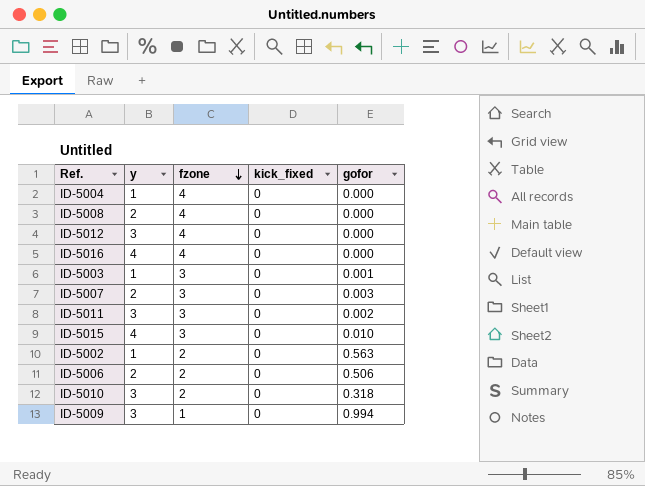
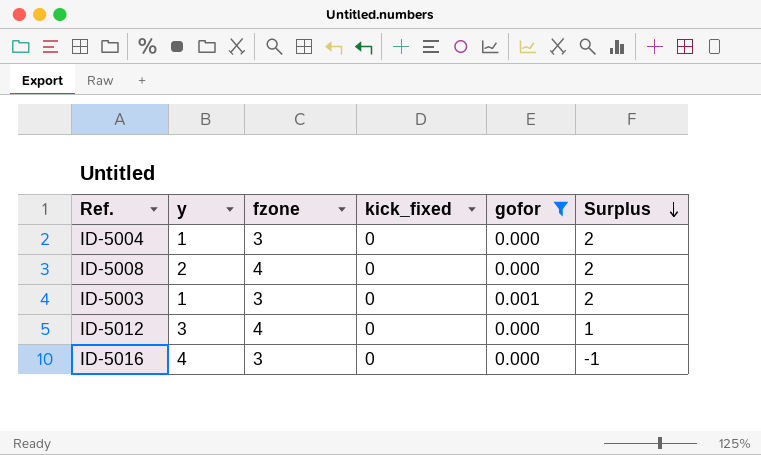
filter: none -> gofor <= 0.001
row order: fzone descending -> Surplus descending
column Surplus | formula: none -> [fzone] - [y]
ID-5004 | fzone: 4 -> 3
ID-5016 | fzone: 4 -> 3

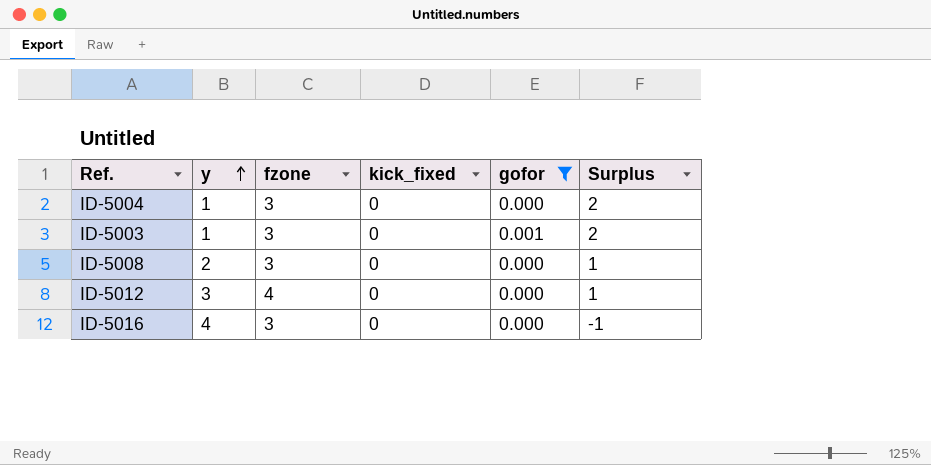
row order: Surplus descending -> y ascending
ID-5008 | fzone: 4 -> 3
ID-5008 | Surplus: 2 -> 1

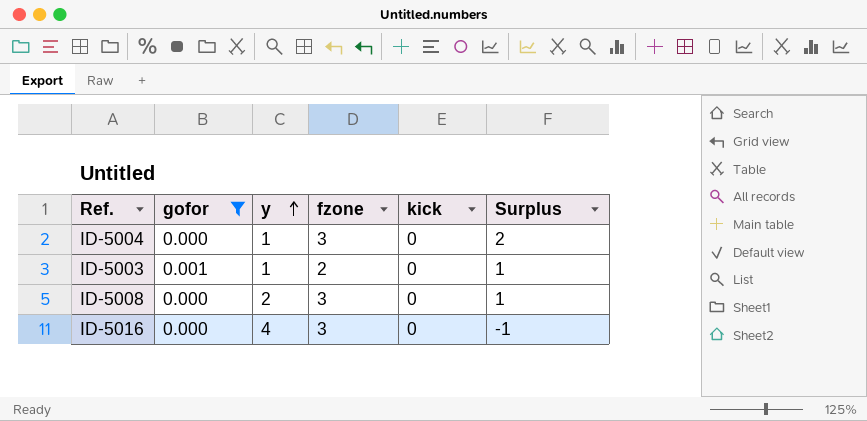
column gofor | position: 5 -> 2
column name: kick_fixed -> kick
row ID-5012: 3 | 4 | 0 | 0.000 | 1 -> none
ID-5003 | fzone: 3 -> 2
ID-5003 | Surplus: 2 -> 1

